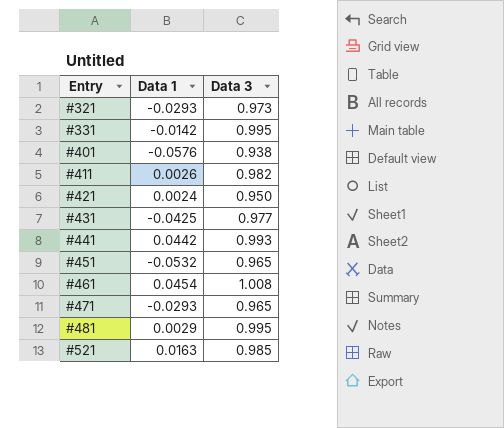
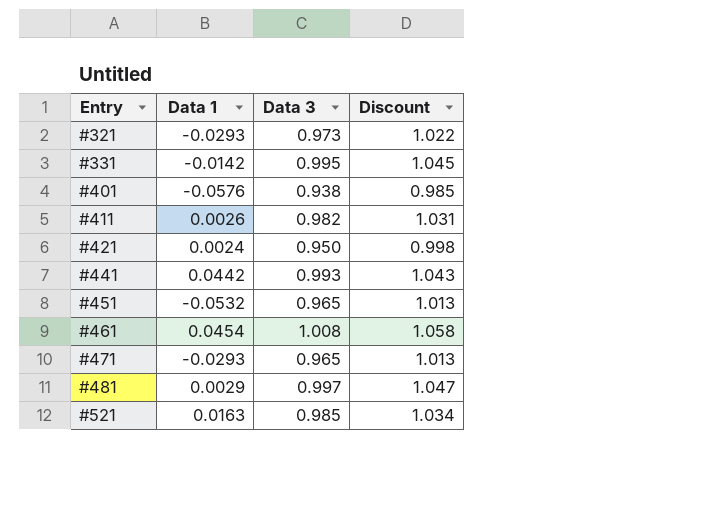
column Discount | formula: none -> [Data 3] * 1.05
row #431: -0.0425 | 0.977 -> none
#481 | Data 3: 0.995 -> 0.997

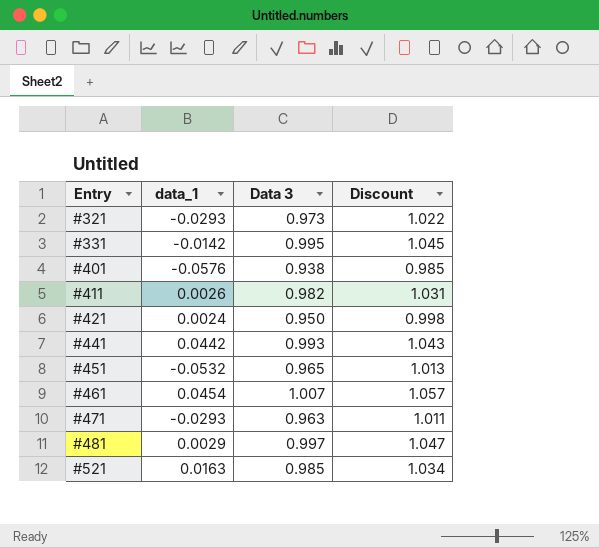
column name: Data 1 -> data_1
#461 | Data 3: 1.008 -> 1.007
#461 | Discount: 1.058 -> 1.057
#471 | Data 3: 0.965 -> 0.963
#471 | Discount: 1.013 -> 1.011

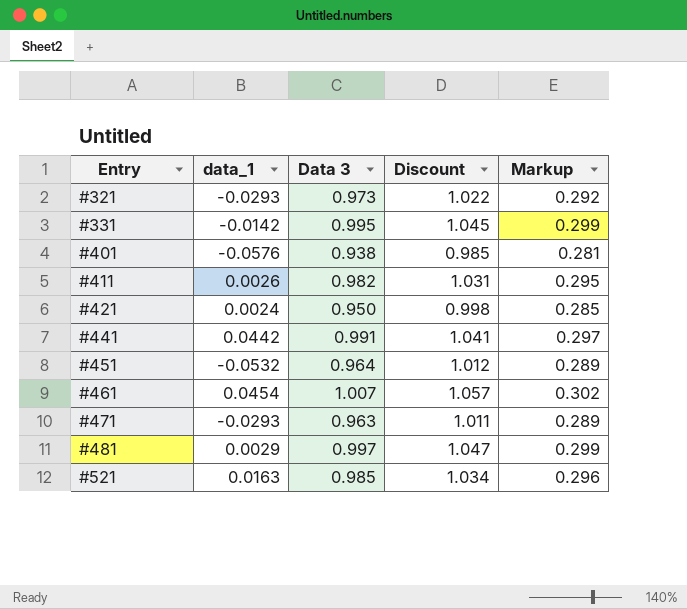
column Markup | formula: none -> [Data 3] * 0.3
#441 | Data 3: 0.993 -> 0.991
#441 | Discount: 1.043 -> 1.041
#451 | Data 3: 0.965 -> 0.964
#451 | Discount: 1.013 -> 1.012

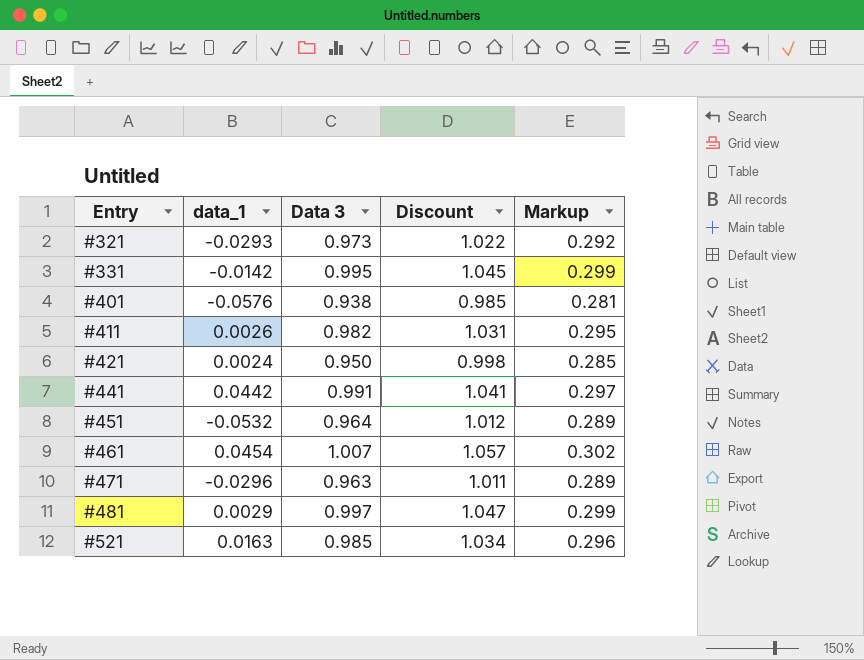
#471 | data_1: -0.0293 -> -0.0296

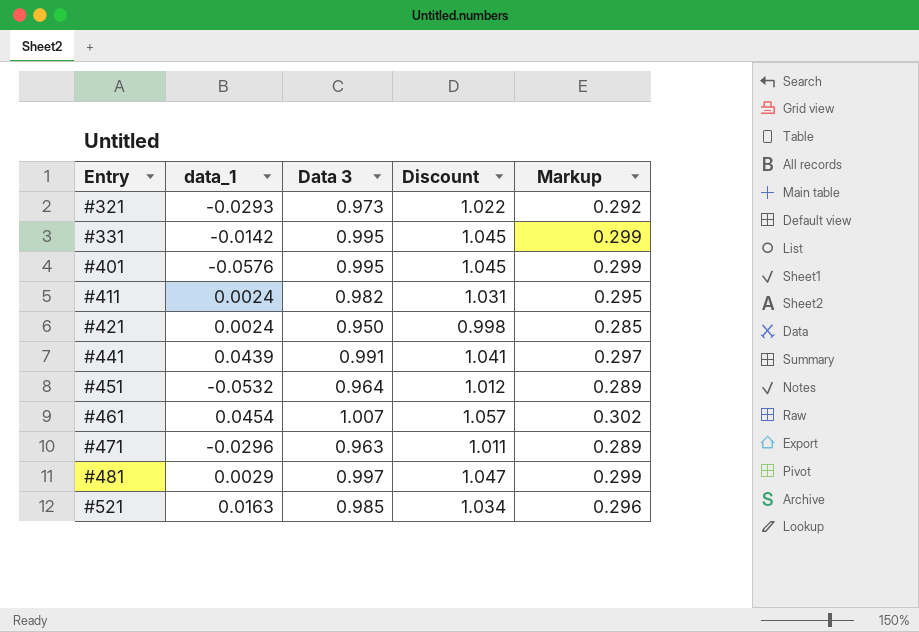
#401 | Data 3: 0.938 -> 0.995
#401 | Discount: 0.985 -> 1.045
#401 | Markup: 0.281 -> 0.299
#411 | data_1: 0.0026 -> 0.0024
#441 | data_1: 0.0442 -> 0.0439

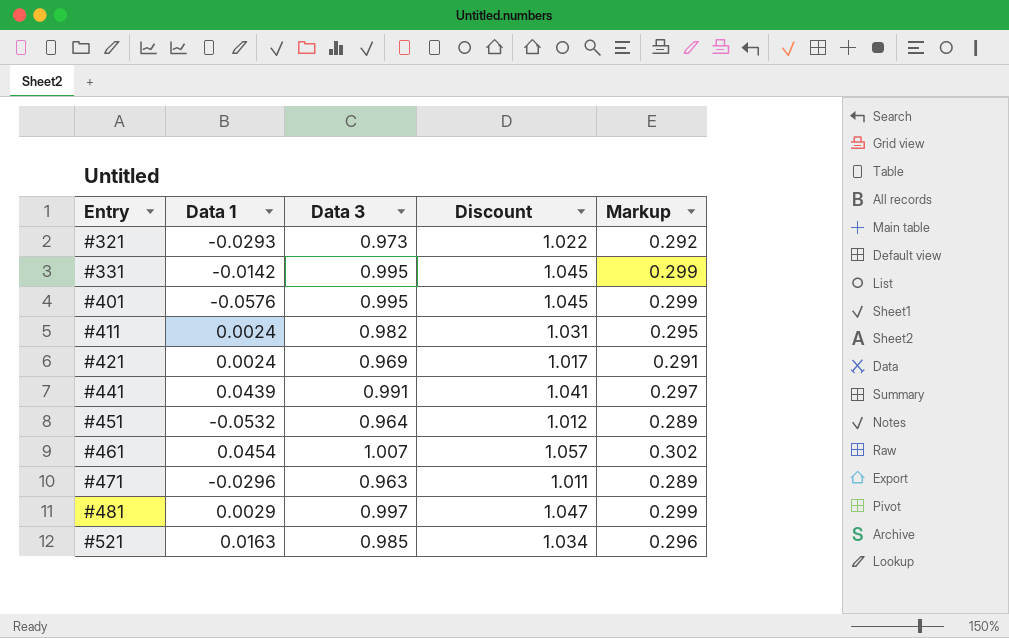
column name: data_1 -> Data 1
#421 | Data 3: 0.950 -> 0.969
#421 | Discount: 0.998 -> 1.017
#421 | Markup: 0.285 -> 0.291

